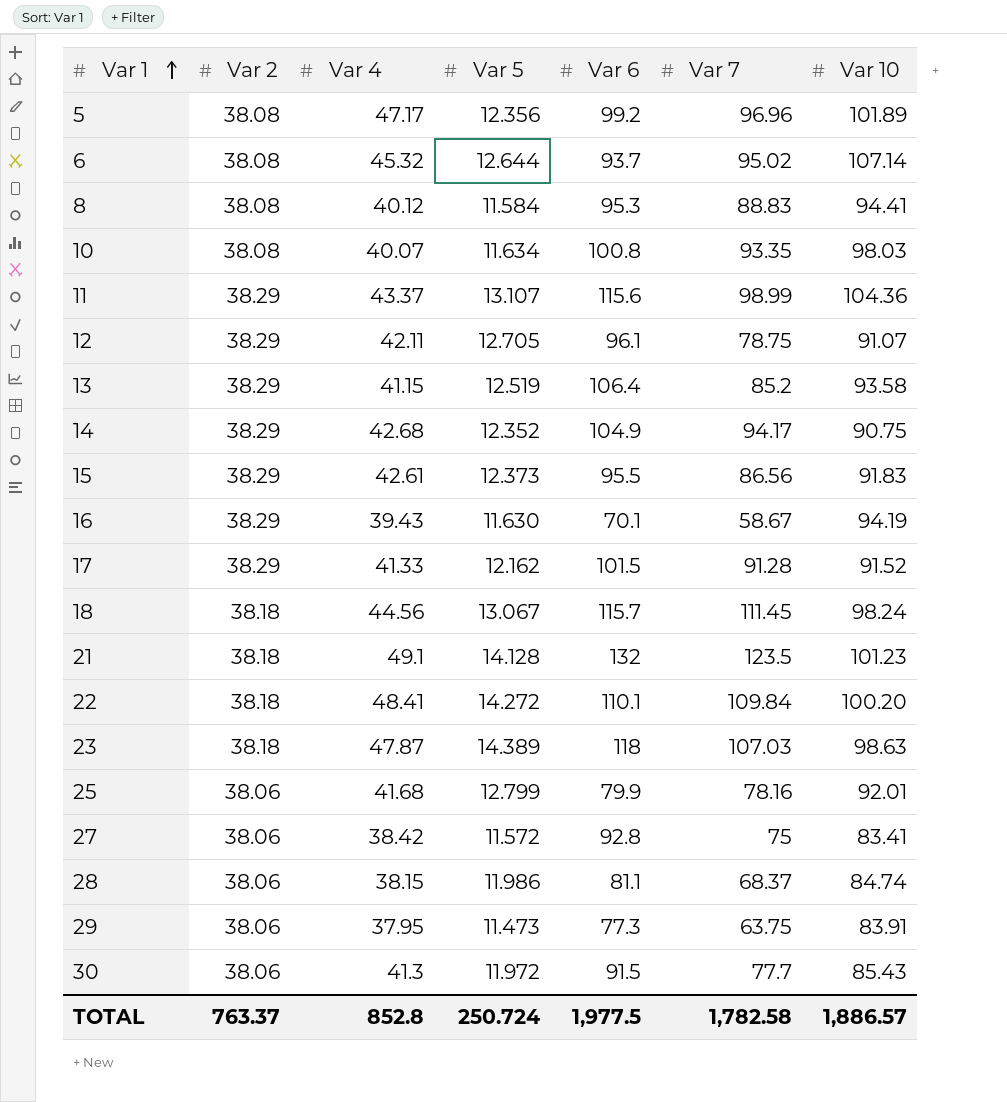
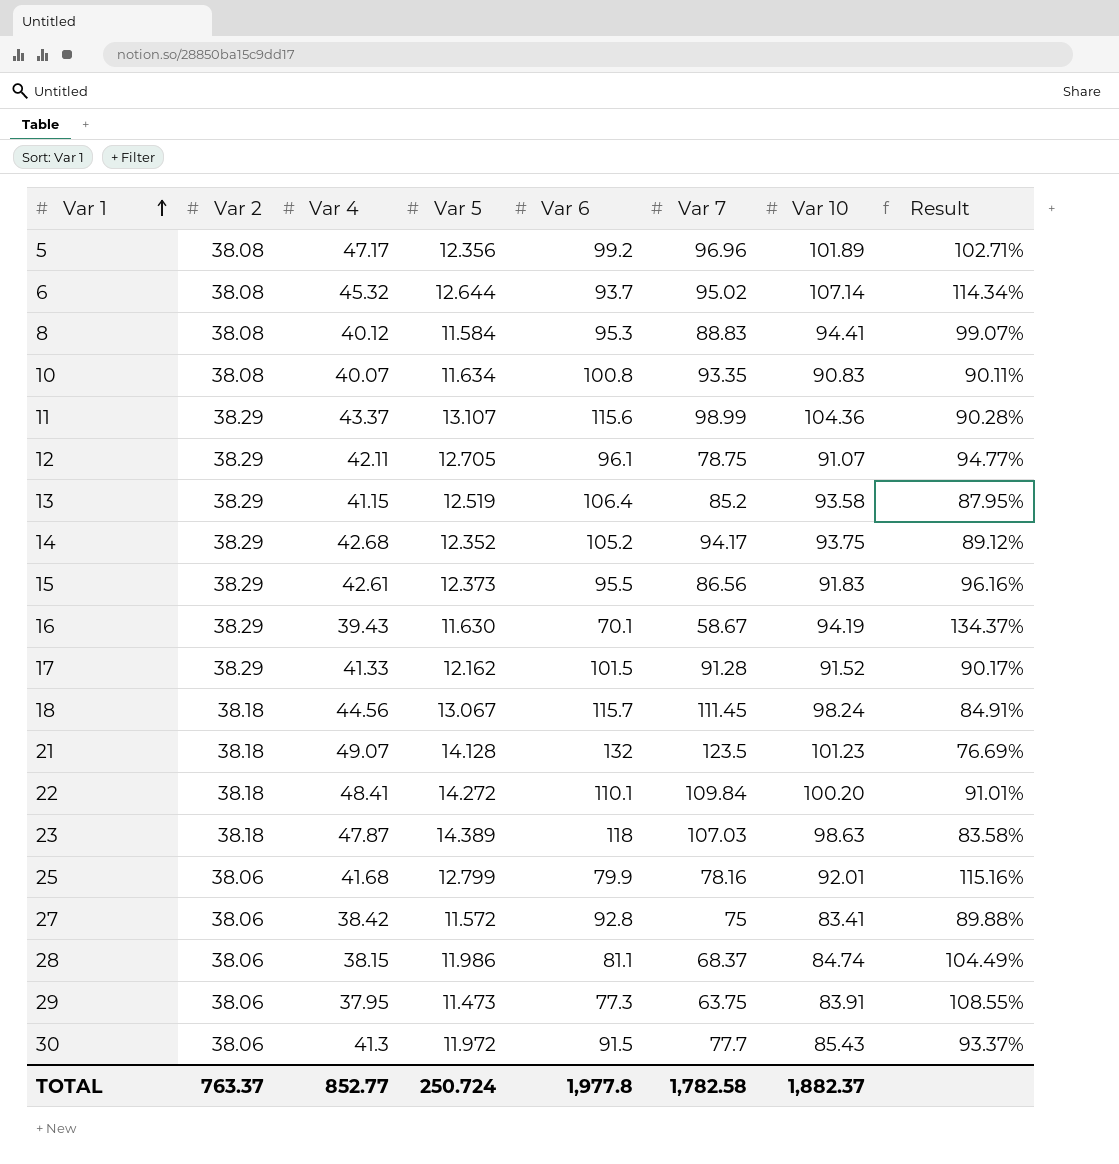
column Result | formula: none -> [Var 10] / [Var 6]
10 | Var 10: 98.03 -> 90.83
14 | Var 6: 104.9 -> 105.2
14 | Var 10: 90.75 -> 93.75
21 | Var 4: 49.1 -> 49.07
TOTAL | Var 4: 852.8 -> 852.77
TOTAL | Var 6: 1,977.5 -> 1,977.8
TOTAL | Var 10: 1,886.57 -> 1,882.37

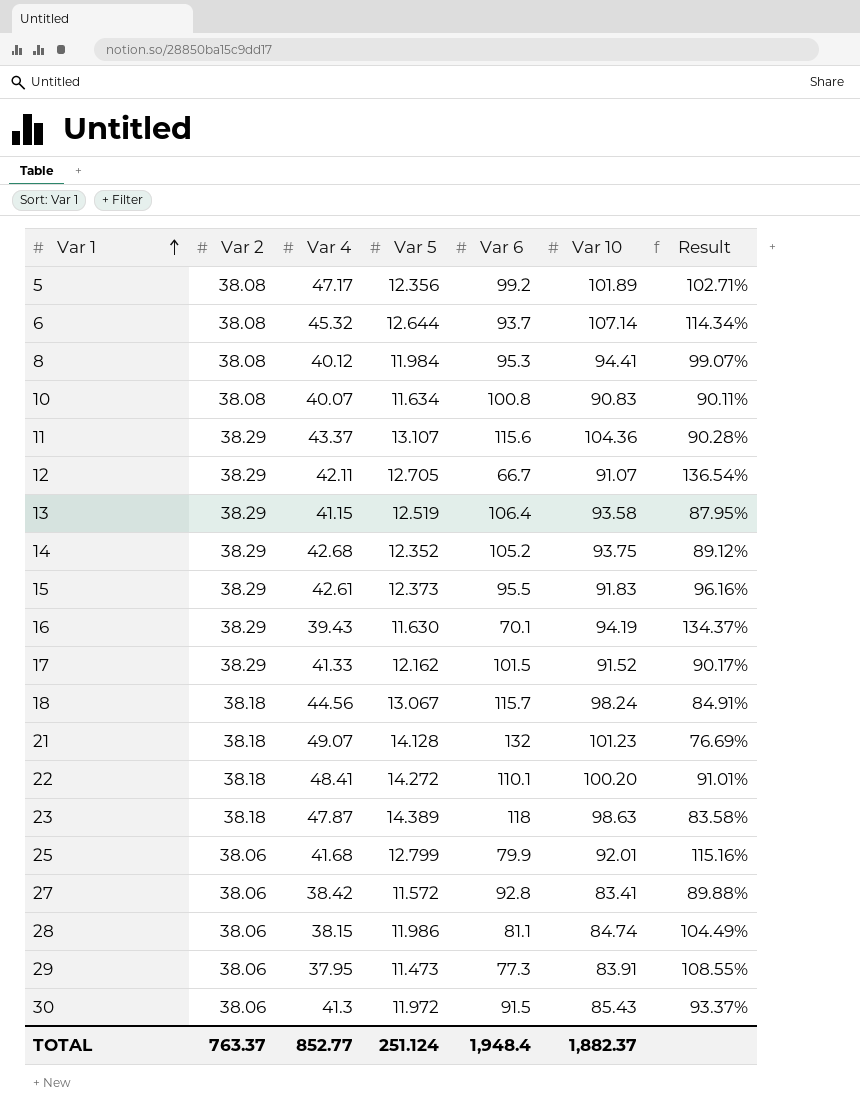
column Var 7 | position: 6 -> none
8 | Var 5: 11.584 -> 11.984
12 | Var 6: 96.1 -> 66.7
12 | Result: 94.77% -> 136.54%
TOTAL | Var 5: 250.724 -> 251.124
TOTAL | Var 6: 1,977.8 -> 1,948.4

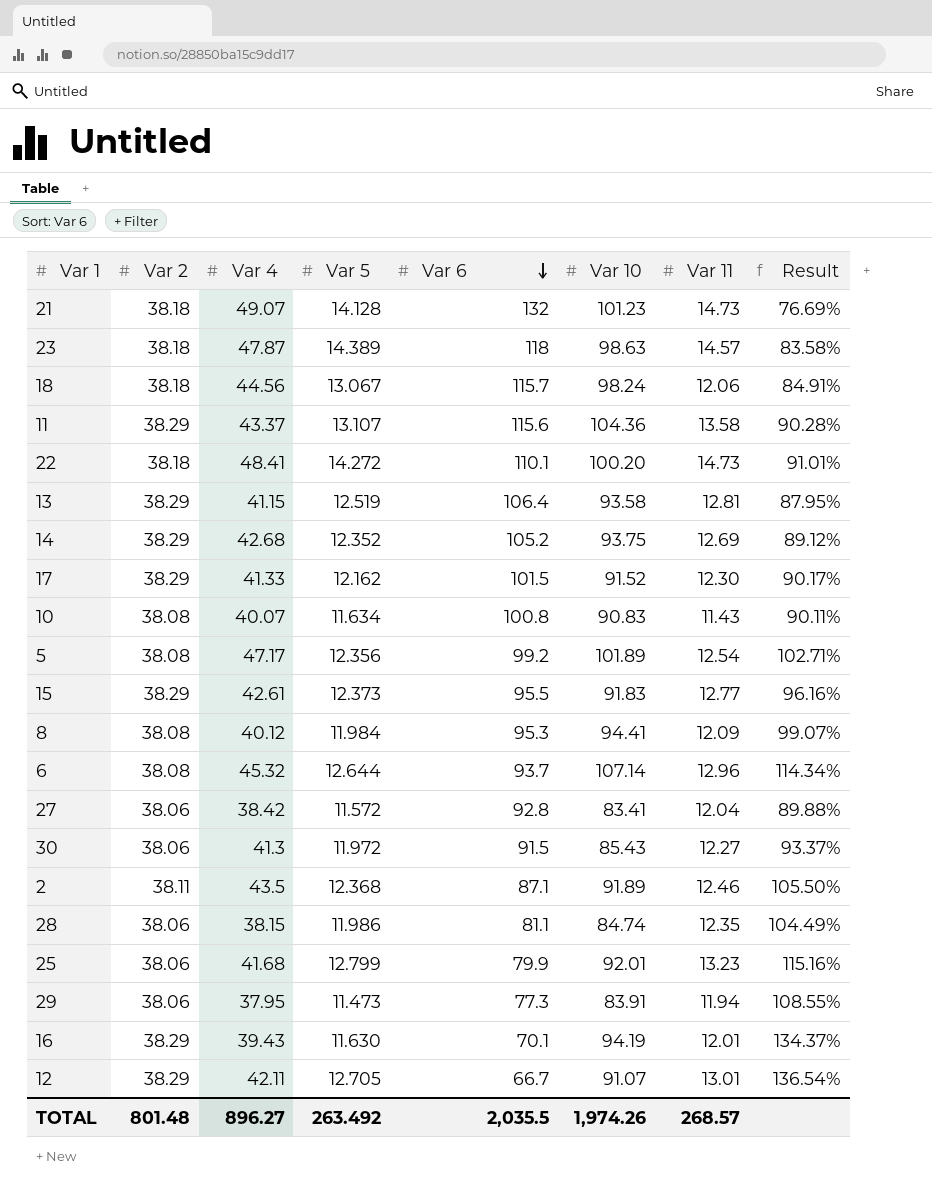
row order: Var 1 ascending -> Var 6 descending
column Var 11 | position: none -> 7
row 2: none -> 38.11 | 43.5 | 12.368 | 87.1 | 91.89 | 12.46 | 105.50%
TOTAL | Var 2: 763.37 -> 801.48
TOTAL | Var 4: 852.77 -> 896.27
TOTAL | Var 5: 251.124 -> 263.492
TOTAL | Var 6: 1,948.4 -> 2,035.5
TOTAL | Var 10: 1,882.37 -> 1,974.26

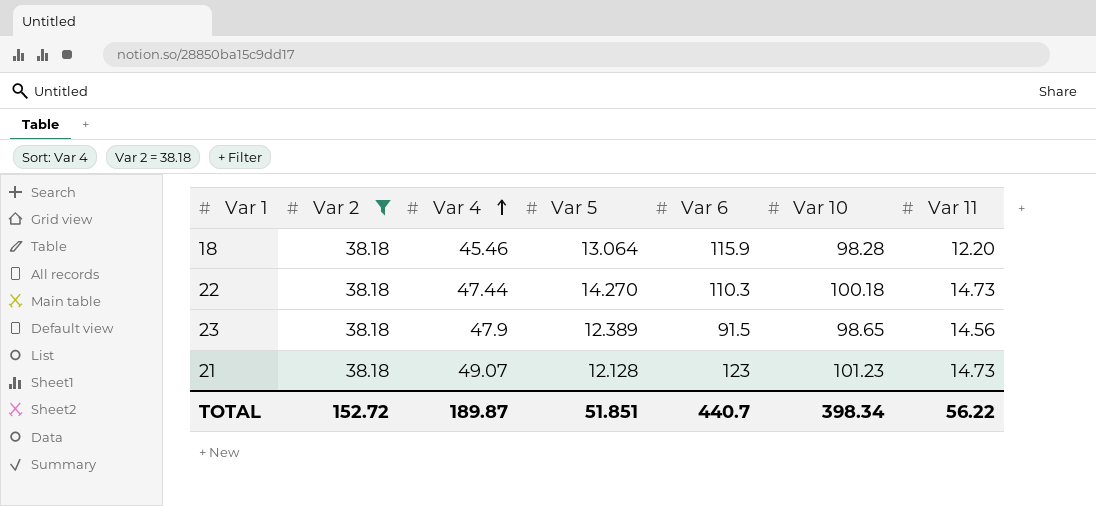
filter: none -> Var 2 = 38.18
row order: Var 6 descending -> Var 4 ascending
column Result | formula: [Var 10] / [Var 6] -> none
18 | Var 4: 44.56 -> 45.46
18 | Var 5: 13.067 -> 13.064
18 | Var 6: 115.7 -> 115.9
18 | Var 10: 98.24 -> 98.28
18 | Var 11: 12.06 -> 12.20
22 | Var 4: 48.41 -> 47.44
22 | Var 5: 14.272 -> 14.270
22 | Var 6: 110.1 -> 110.3
22 | Var 10: 100.20 -> 100.18
23 | Var 4: 47.87 -> 47.9
23 | Var 5: 14.389 -> 12.389
23 | Var 6: 118 -> 91.5
23 | Var 10: 98.63 -> 98.65
23 | Var 11: 14.57 -> 14.56
21 | Var 5: 14.128 -> 12.128
21 | Var 6: 132 -> 123
TOTAL | Var 2: 801.48 -> 152.72
TOTAL | Var 4: 896.27 -> 189.87
TOTAL | Var 5: 263.492 -> 51.851
TOTAL | Var 6: 2,035.5 -> 440.7
TOTAL | Var 10: 1,974.26 -> 398.34
TOTAL | Var 11: 268.57 -> 56.22

